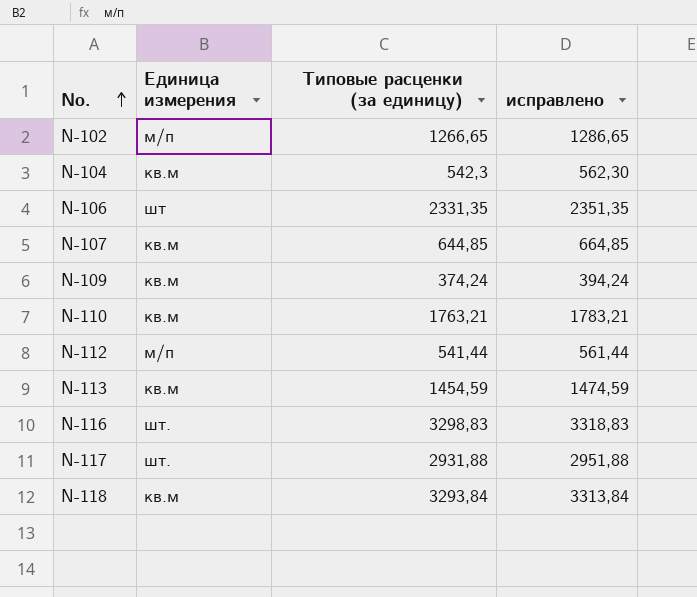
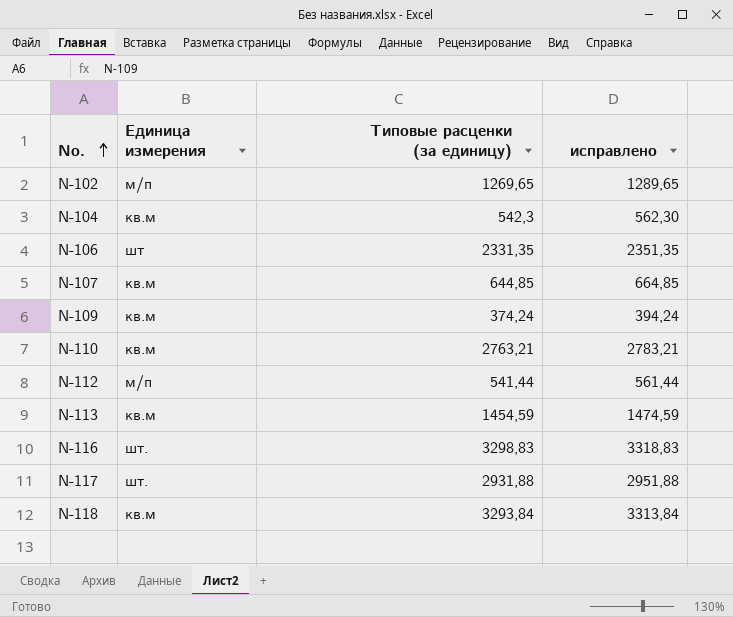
N-102 | Типовые расценки (за единицу): 1266,65 -> 1269,65
N-102 | исправлено: 1286,65 -> 1289,65
N-110 | Типовые расценки (за единицу): 1763,21 -> 2763,21
N-110 | исправлено: 1783,21 -> 2783,21

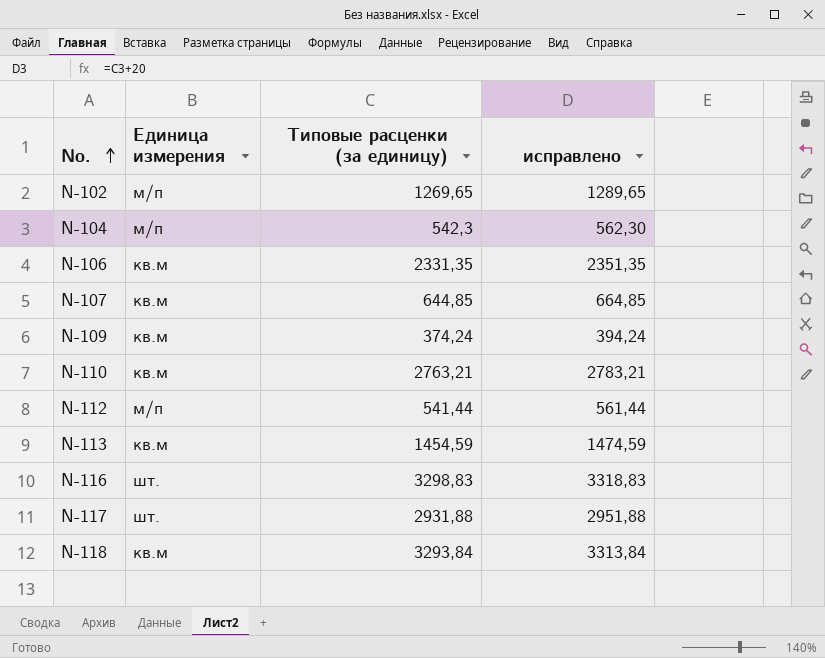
N-104 | Единица измерения: кв.м -> м/п
N-106 | Единица измерения: шт -> кв.м

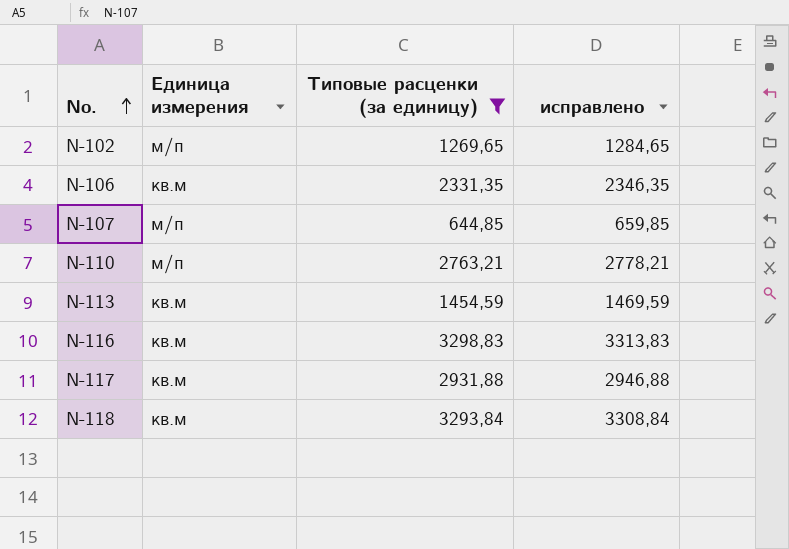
filter: none -> Типовые расценки (за единицу) >= 644,85
column исправлено | formula: [Типовые расценки (за единицу)] + 20 -> [Типовые расценки (за единицу)] + 15
N-107 | Единица измерения: кв.м -> м/п
N-110 | Единица измерения: кв.м -> м/п
N-116 | Единица измерения: шт. -> кв.м
N-117 | Единица измерения: шт. -> кв.м

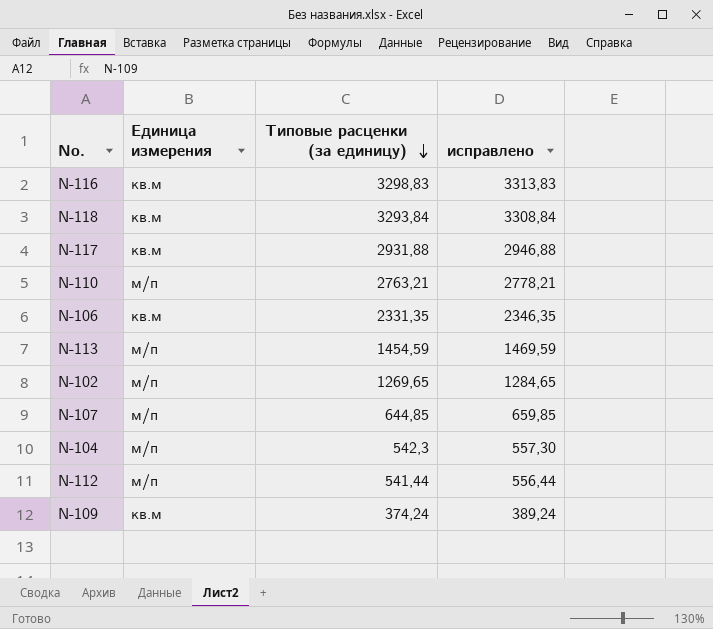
filter: Типовые расценки (за единицу) >= 644,85 -> none
row order: No. ascending -> Типовые расценки (за единицу) descending
N-113 | Единица измерения: кв.м -> м/п

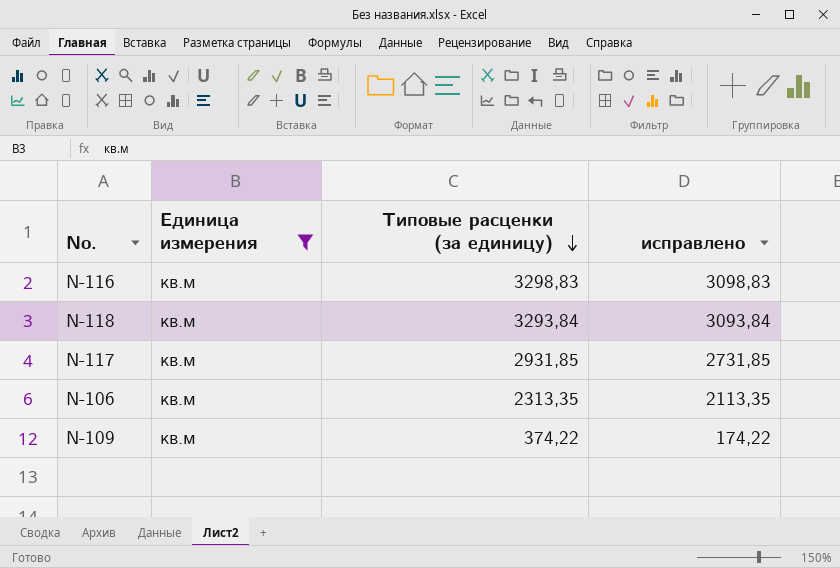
filter: none -> Единица измерения = кв.м
column исправлено | formula: [Типовые расценки (за единицу)] + 15 -> [Типовые расценки (за единицу)] - 200
N-117 | Типовые расценки (за единицу): 2931,88 -> 2931,85
N-106 | Типовые расценки (за единицу): 2331,35 -> 2313,35
N-109 | Типовые расценки (за единицу): 374,24 -> 374,22

